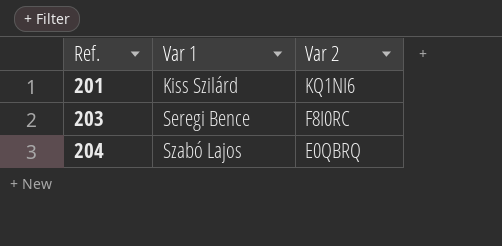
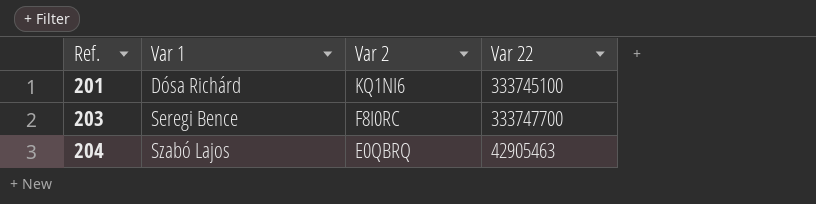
column Var 22 | position: none -> 4
201 | Var 1: Kiss Szilárd -> Dósa Richárd

